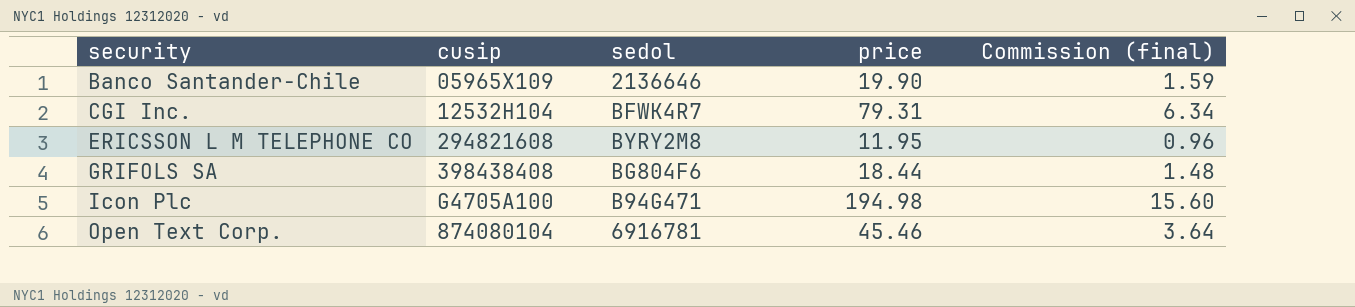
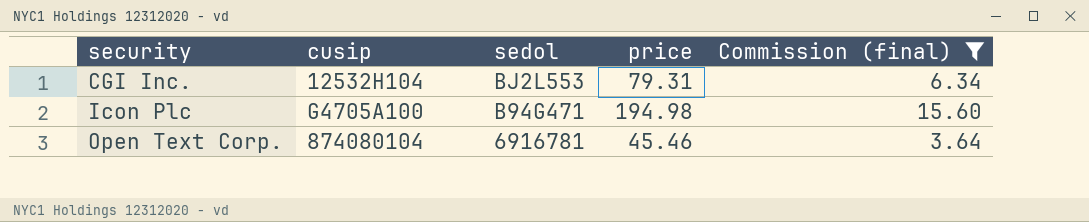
filter: none -> Commission (final) >= 3.64
CGI Inc. | sedol: BFWK4R7 -> BJ2L553

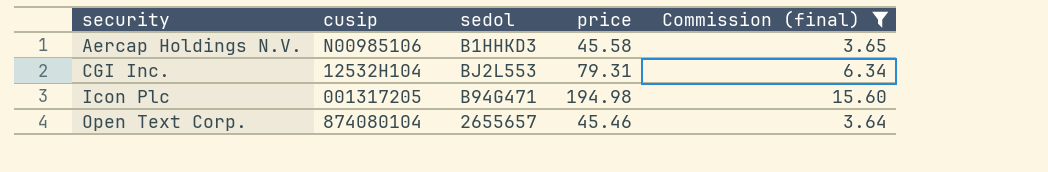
row Aercap Holdings N.V.: none -> N00985106 | B1HHKD3 | 45.58 | 3.65
Icon Plc | cusip: G4705A100 -> 001317205
Open Text Corp. | sedol: 6916781 -> 2655657

